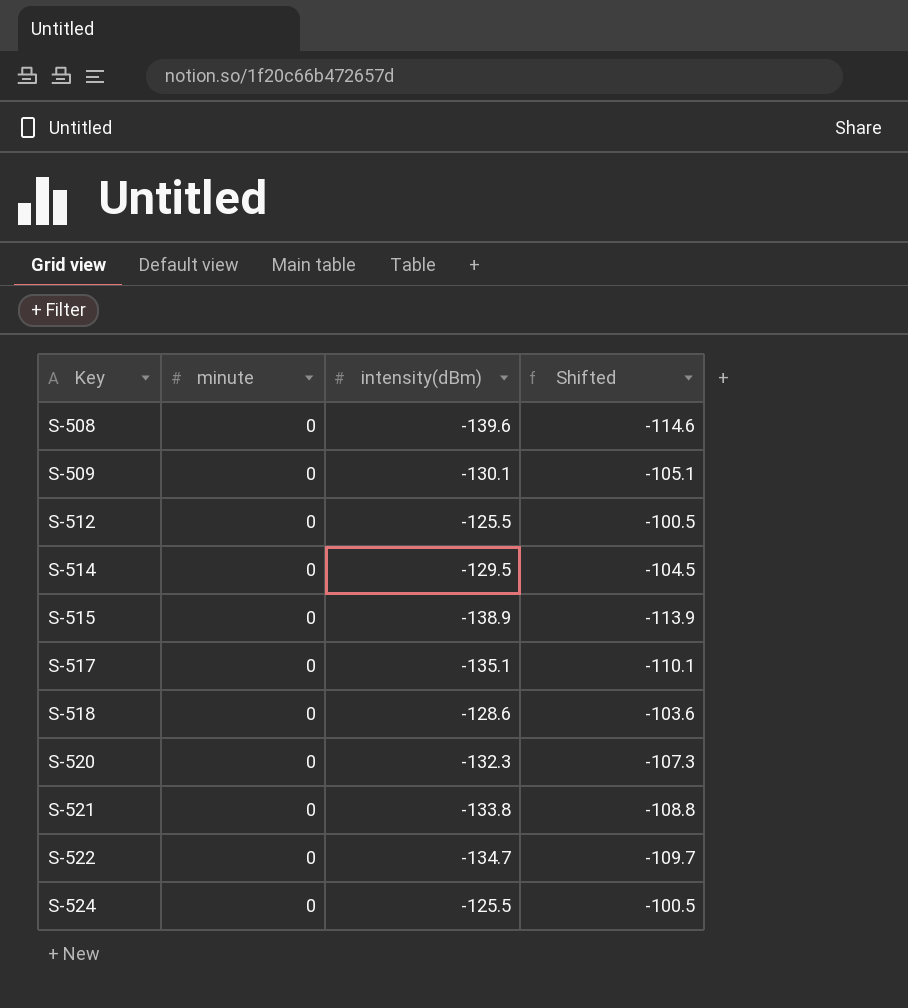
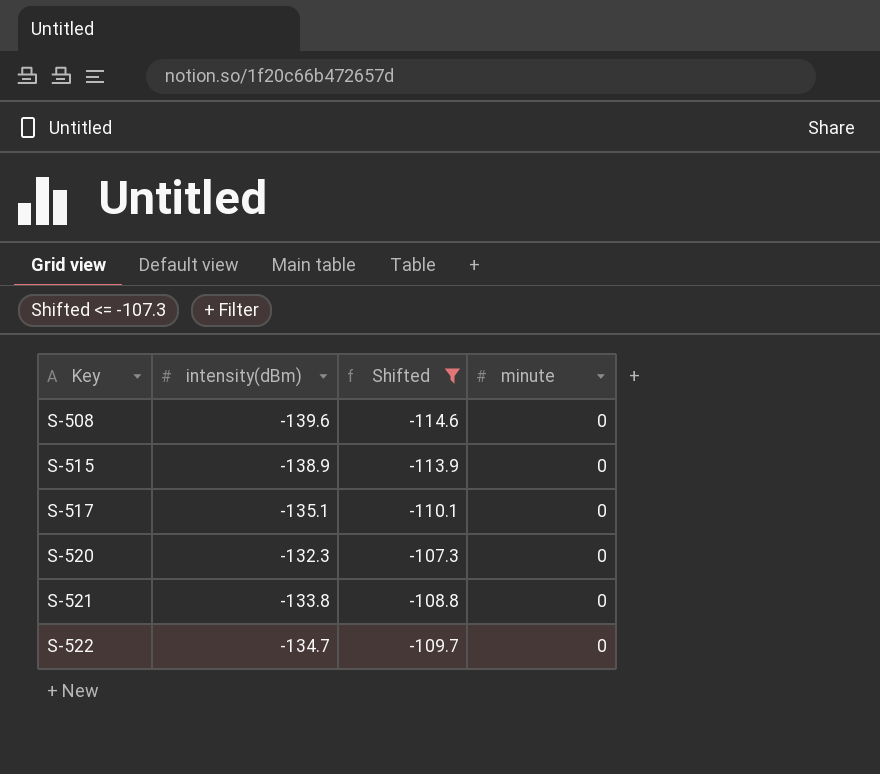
filter: none -> Shifted <= -107.3
column minute | position: 2 -> 4

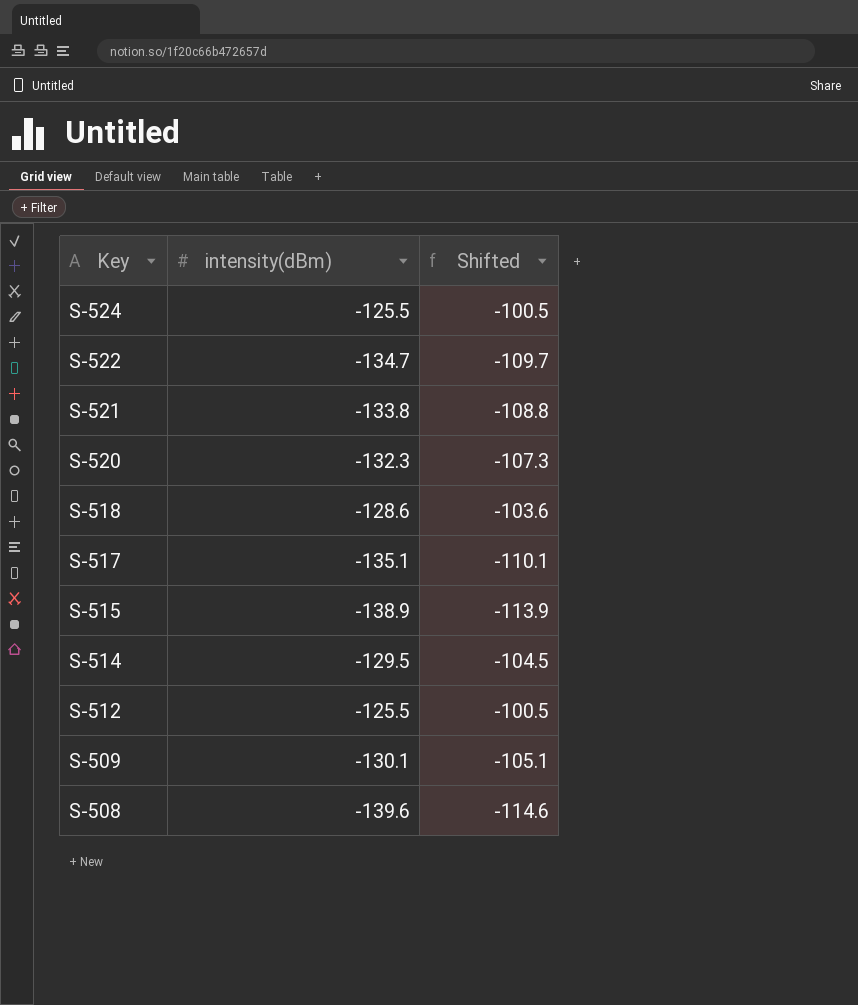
filter: Shifted <= -107.3 -> none
row order: Key ascending -> Key descending
column minute | position: 4 -> none

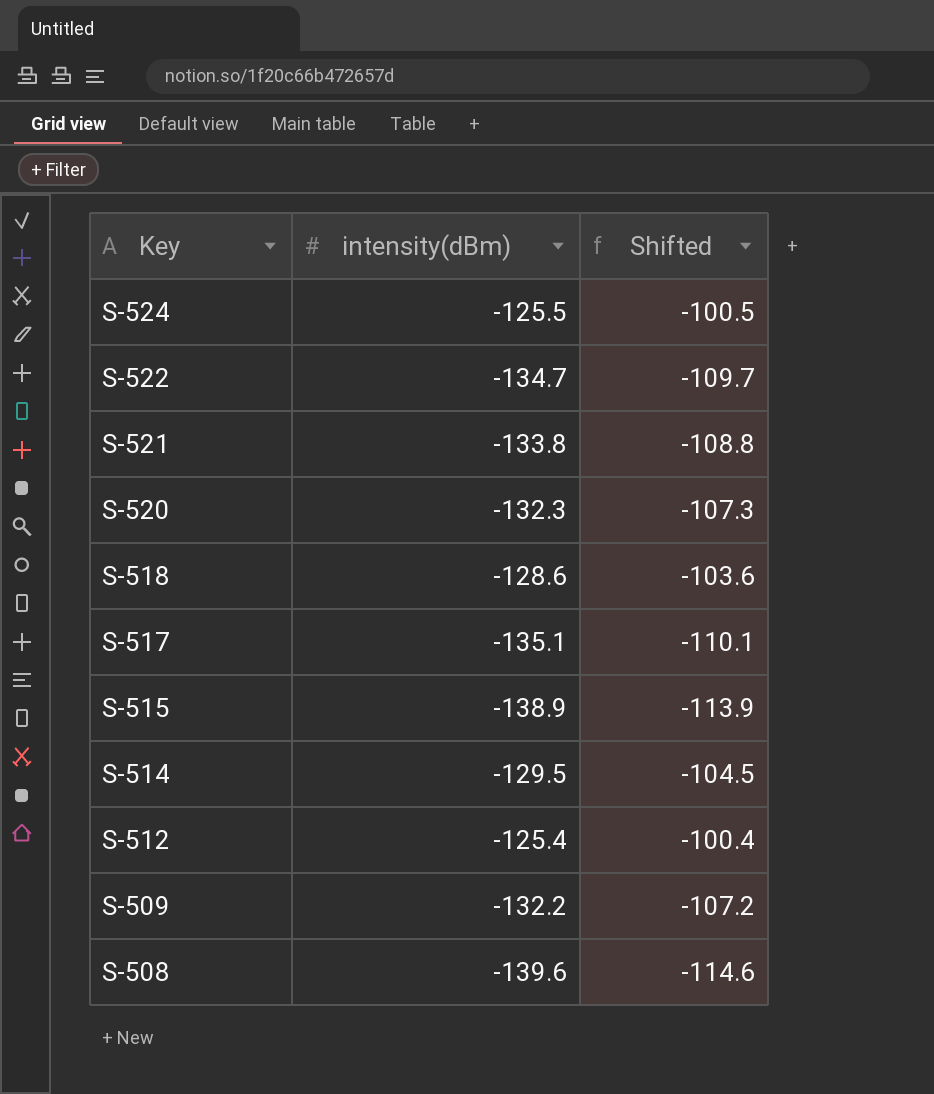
S-512 | intensity(dBm): -125.5 -> -125.4
S-512 | Shifted: -100.5 -> -100.4
S-509 | intensity(dBm): -130.1 -> -132.2
S-509 | Shifted: -105.1 -> -107.2

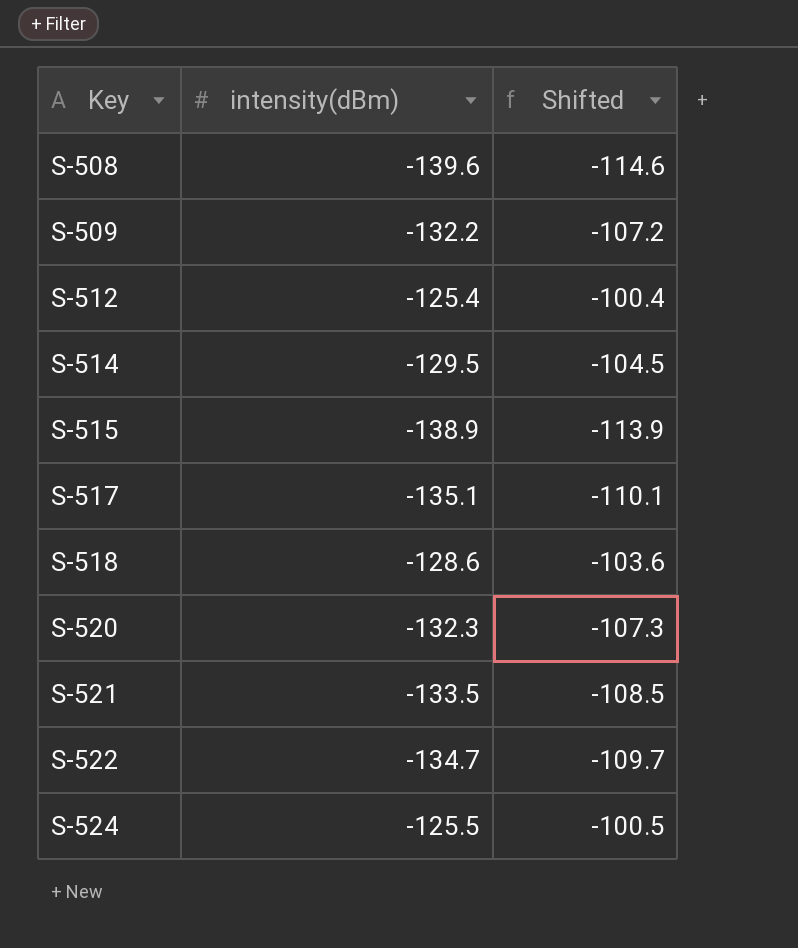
row order: Key descending -> Key ascending
S-521 | intensity(dBm): -133.8 -> -133.5
S-521 | Shifted: -108.8 -> -108.5

